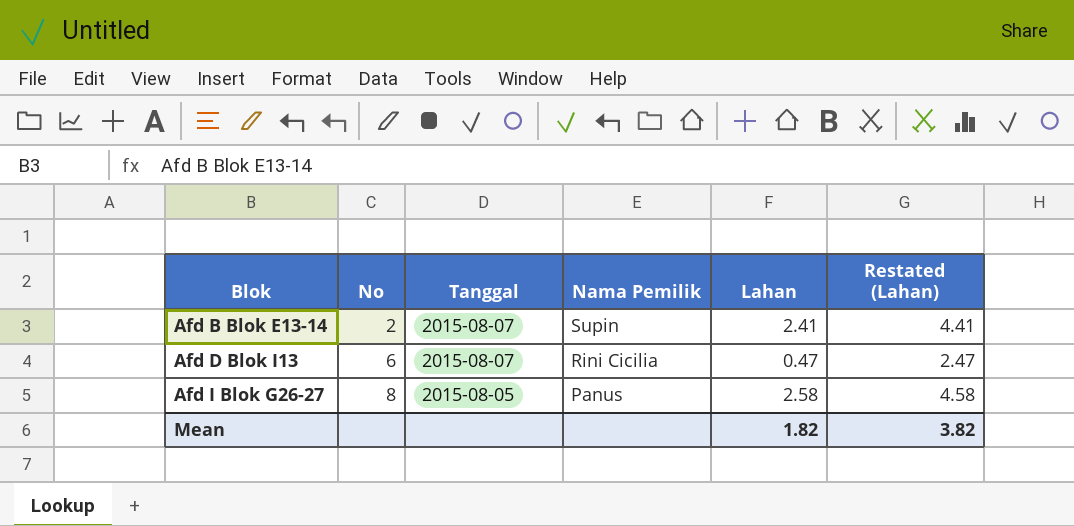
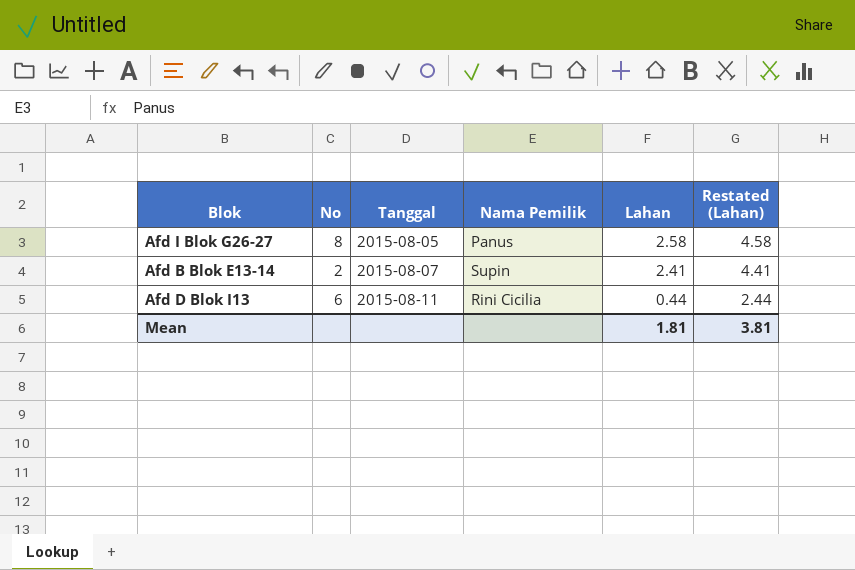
row order: Blok ascending -> Tanggal ascending
Afd D Blok I13 | Tanggal: 2015-08-07 -> 2015-08-11
Afd D Blok I13 | Lahan: 0.47 -> 0.44
Afd D Blok I13 | Restated (Lahan): 2.47 -> 2.44
Mean | Lahan: 1.82 -> 1.81
Mean | Restated (Lahan): 3.82 -> 3.81

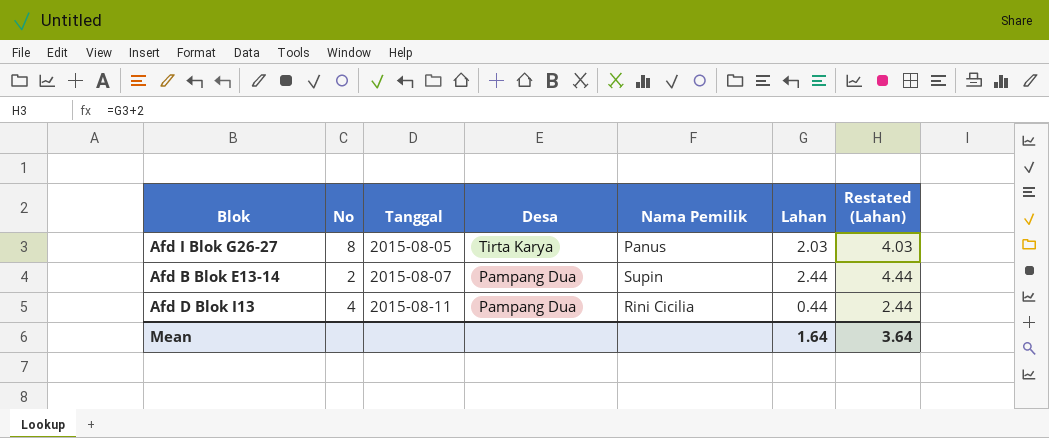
column Desa | position: none -> 4
Afd I Blok G26-27 | Lahan: 2.58 -> 2.03
Afd I Blok G26-27 | Restated (Lahan): 4.58 -> 4.03
Afd B Blok E13-14 | Lahan: 2.41 -> 2.44
Afd B Blok E13-14 | Restated (Lahan): 4.41 -> 4.44
Afd D Blok I13 | No: 6 -> 4
Mean | Lahan: 1.81 -> 1.64
Mean | Restated (Lahan): 3.81 -> 3.64

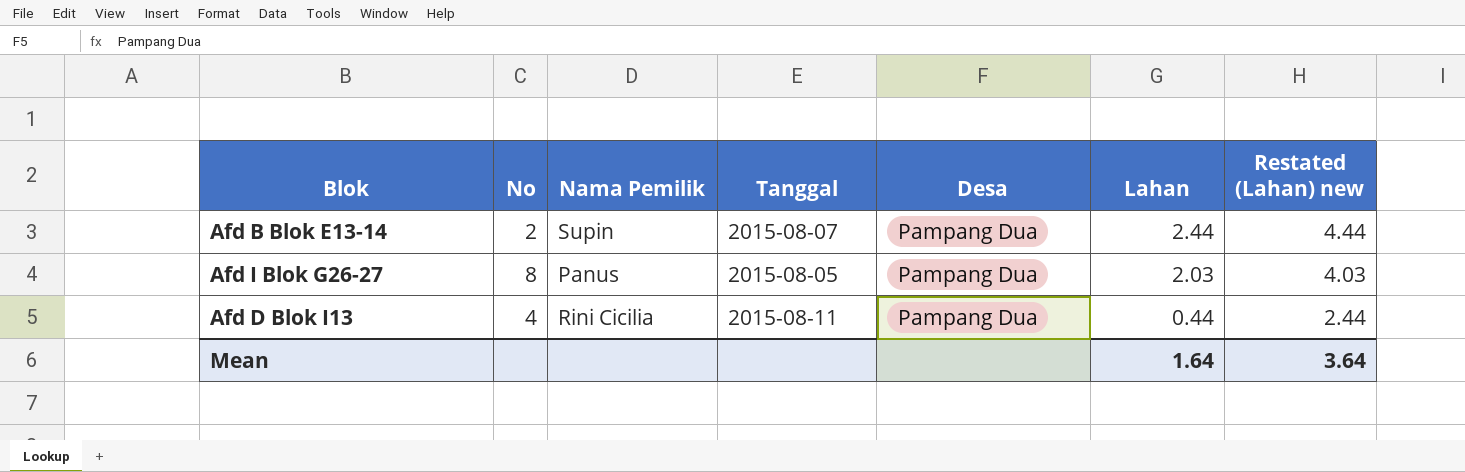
row order: Tanggal ascending -> Lahan descending
column Nama Pemilik | position: 5 -> 3
column name: Restated (Lahan) -> Restated (Lahan) new
Afd I Blok G26-27 | Desa: Tirta Karya -> Pampang Dua

